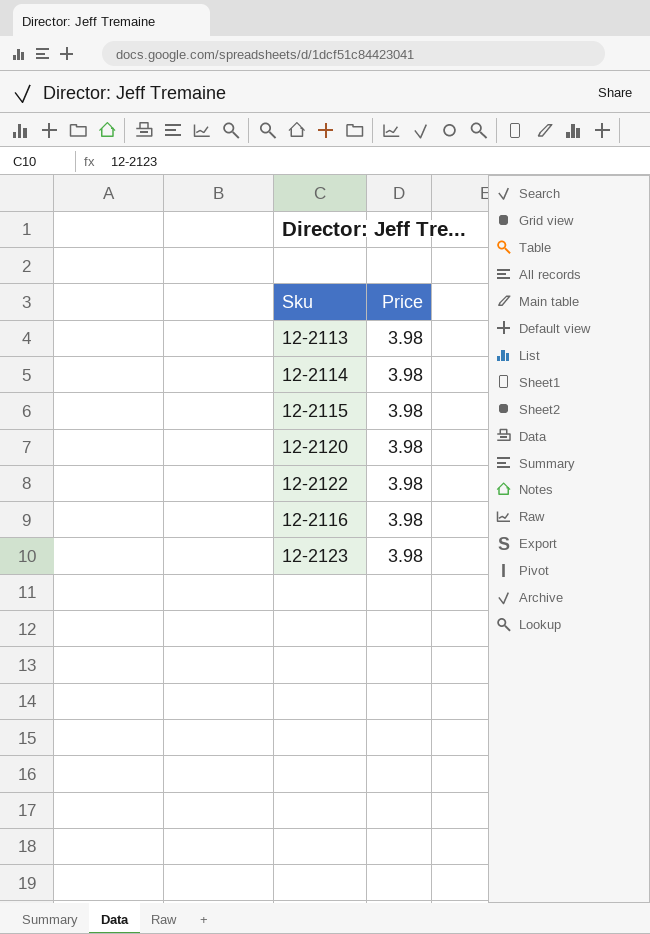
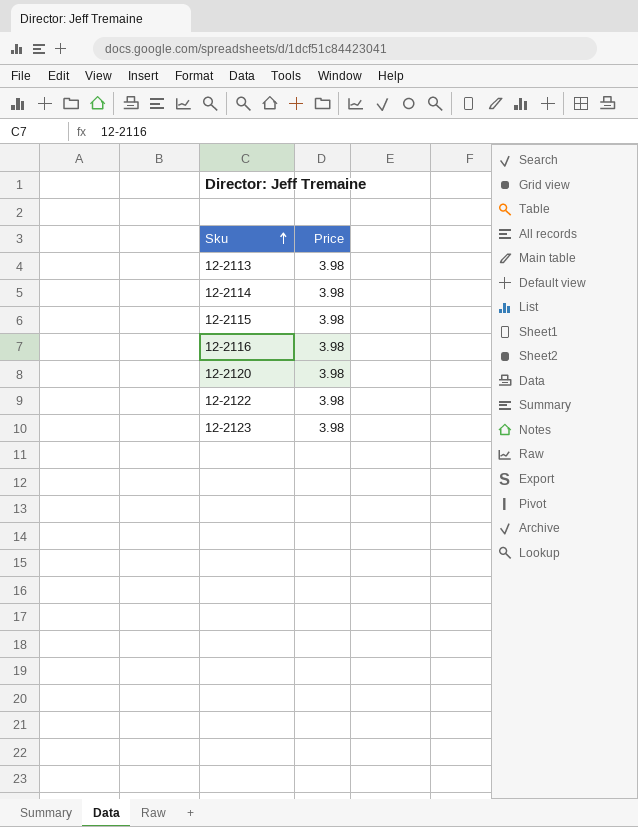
row order: none -> Sku ascending

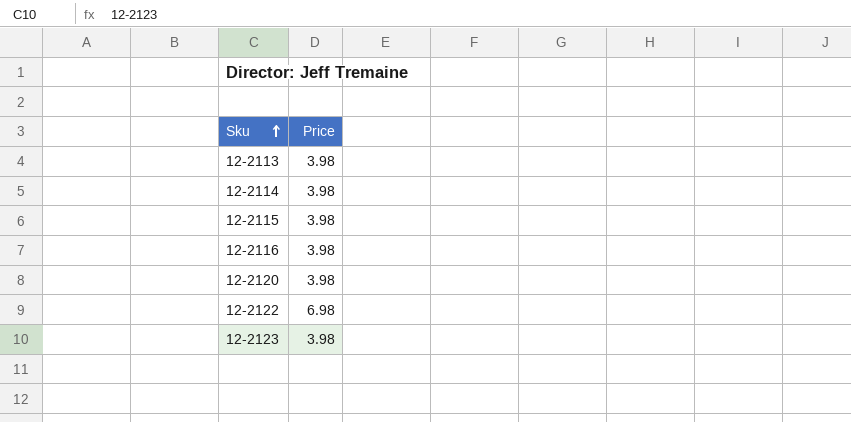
12-2122 | Price: 3.98 -> 6.98

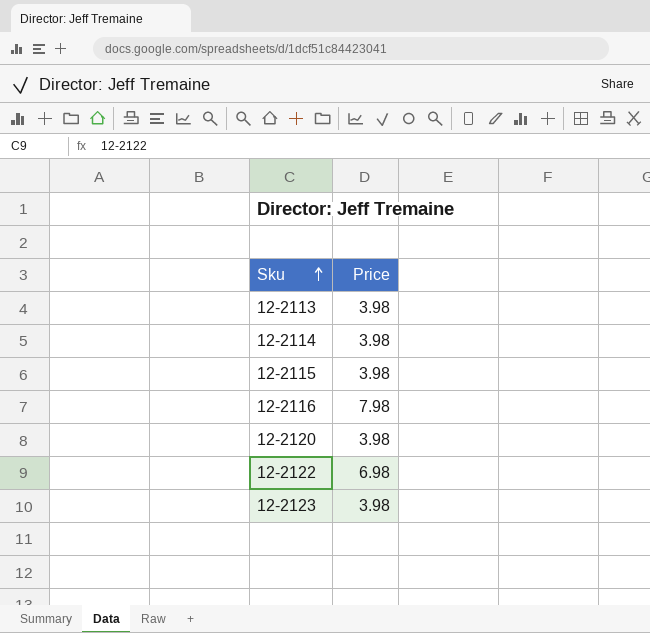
12-2116 | Price: 3.98 -> 7.98

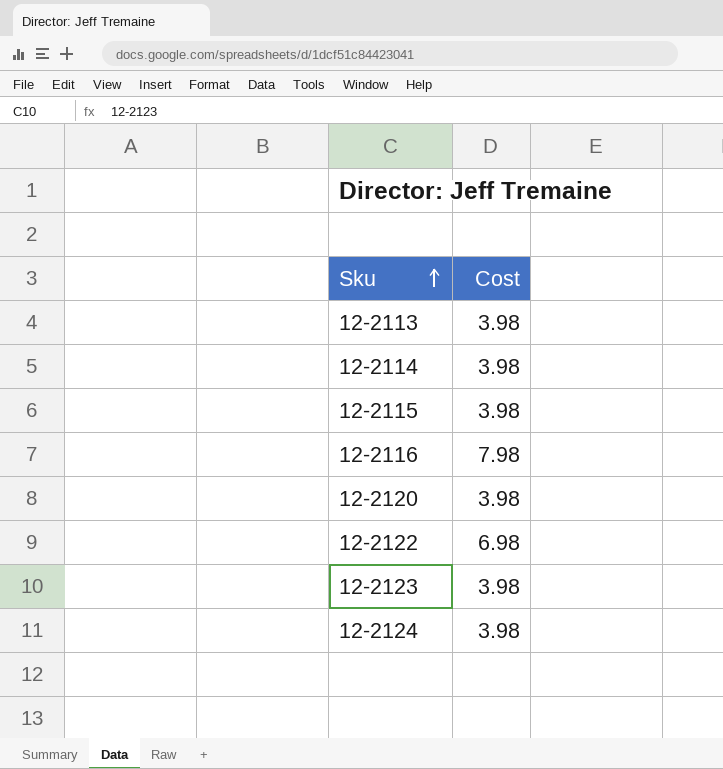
column name: Price -> Cost
row 12-2124: none -> 3.98

